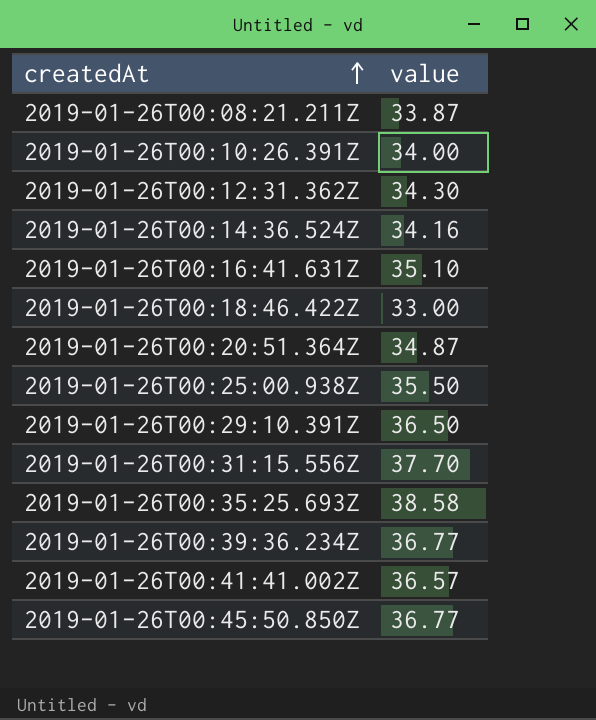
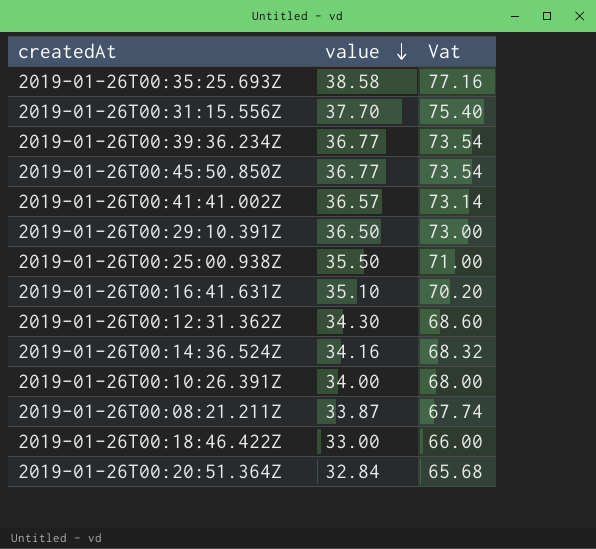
row order: createdAt ascending -> value descending
column Vat | formula: none -> [value] * 2
2019-01-26T00:20:51.364Z | value: 34.87 -> 32.84

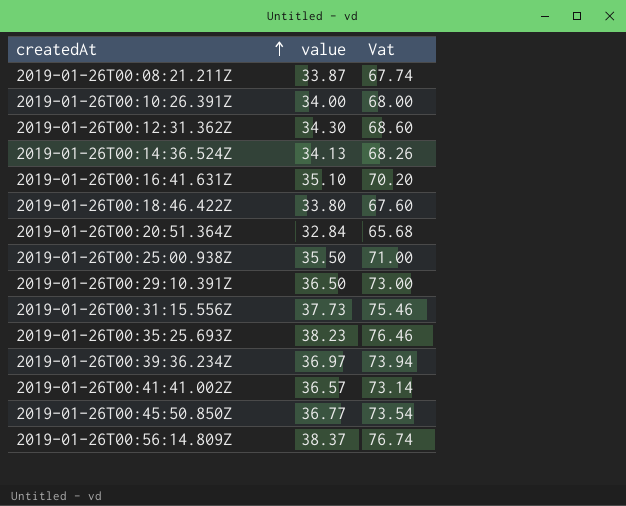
row order: value descending -> createdAt ascending
2019-01-26T00:14:36.524Z | value: 34.16 -> 34.13
2019-01-26T00:14:36.524Z | Vat: 68.32 -> 68.26
2019-01-26T00:18:46.422Z | value: 33.00 -> 33.80
2019-01-26T00:18:46.422Z | Vat: 66.00 -> 67.60
2019-01-26T00:31:15.556Z | value: 37.70 -> 37.73
2019-01-26T00:31:15.556Z | Vat: 75.40 -> 75.46
2019-01-26T00:35:25.693Z | value: 38.58 -> 38.23
2019-01-26T00:35:25.693Z | Vat: 77.16 -> 76.46
2019-01-26T00:39:36.234Z | value: 36.77 -> 36.97
2019-01-26T00:39:36.234Z | Vat: 73.54 -> 73.94
row 2019-01-26T00:56:14.809Z: none -> 38.37 | 76.74

